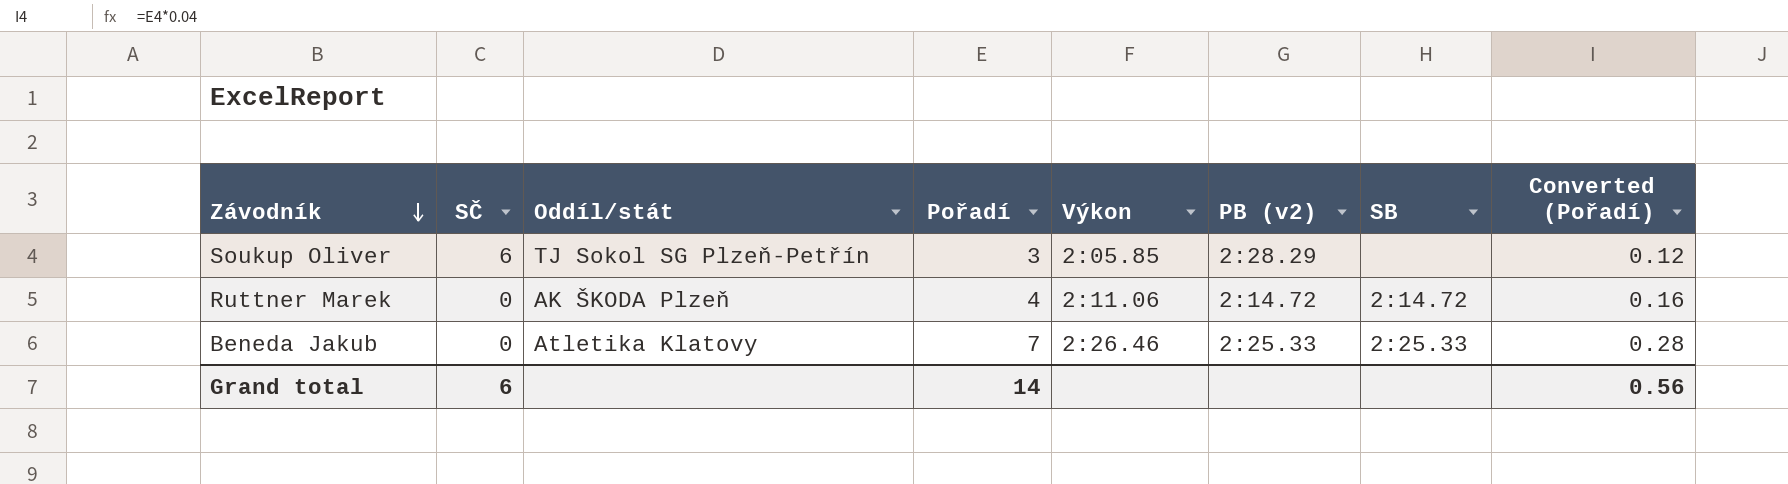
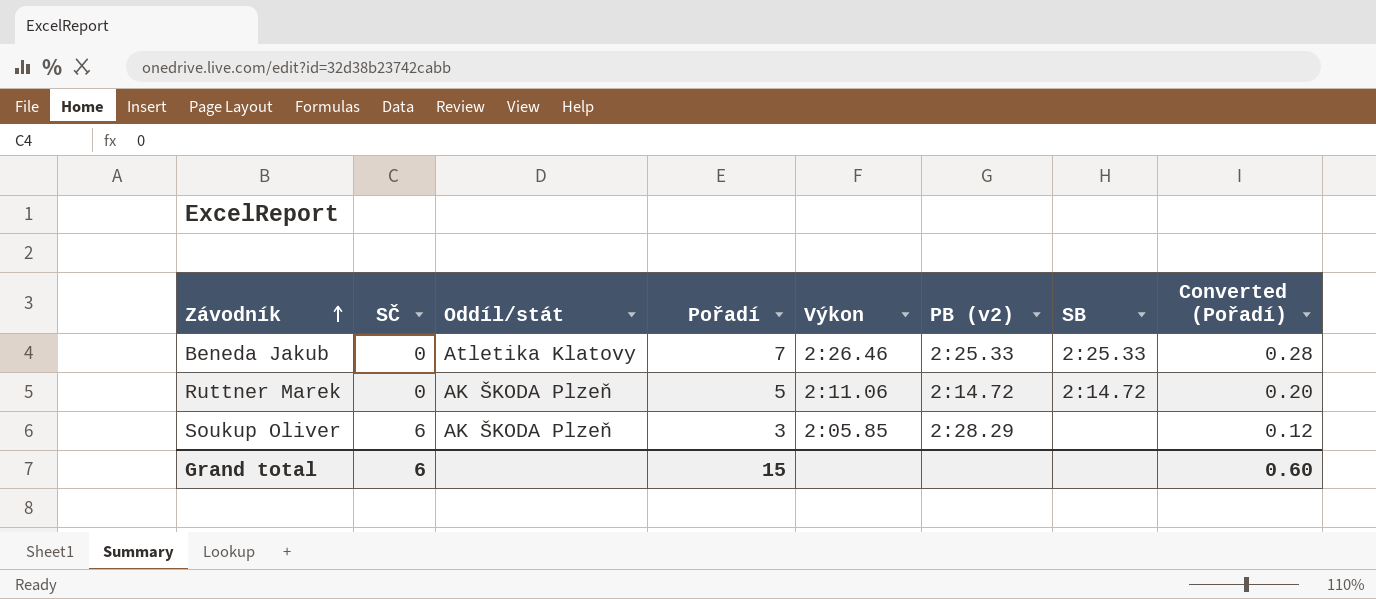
row order: Závodník descending -> Závodník ascending
Ruttner Marek | Pořadí: 4 -> 5
Ruttner Marek | Converted (Pořadí): 0.16 -> 0.20
Soukup Oliver | Oddíl/stát: TJ Sokol SG Plzeň-Petřín -> AK ŠKODA Plzeň
Grand total | Pořadí: 14 -> 15
Grand total | Converted (Pořadí): 0.56 -> 0.60

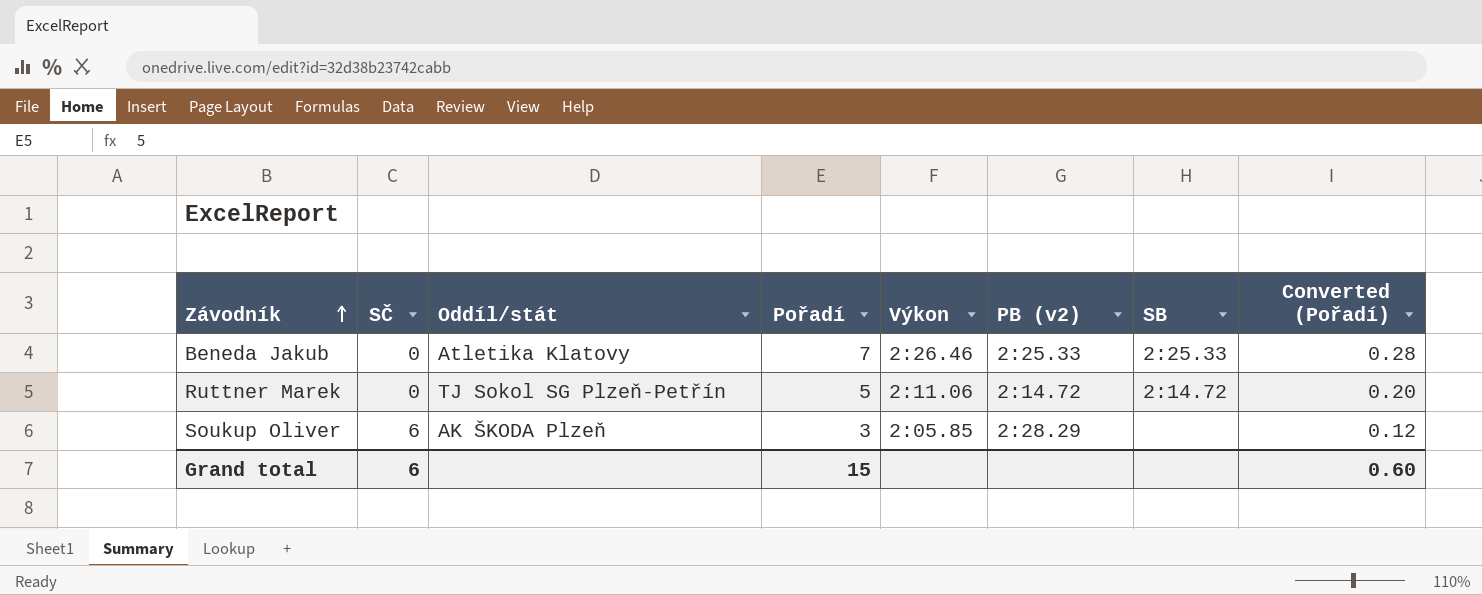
Ruttner Marek | Oddíl/stát: AK ŠKODA Plzeň -> TJ Sokol SG Plzeň-Petřín

